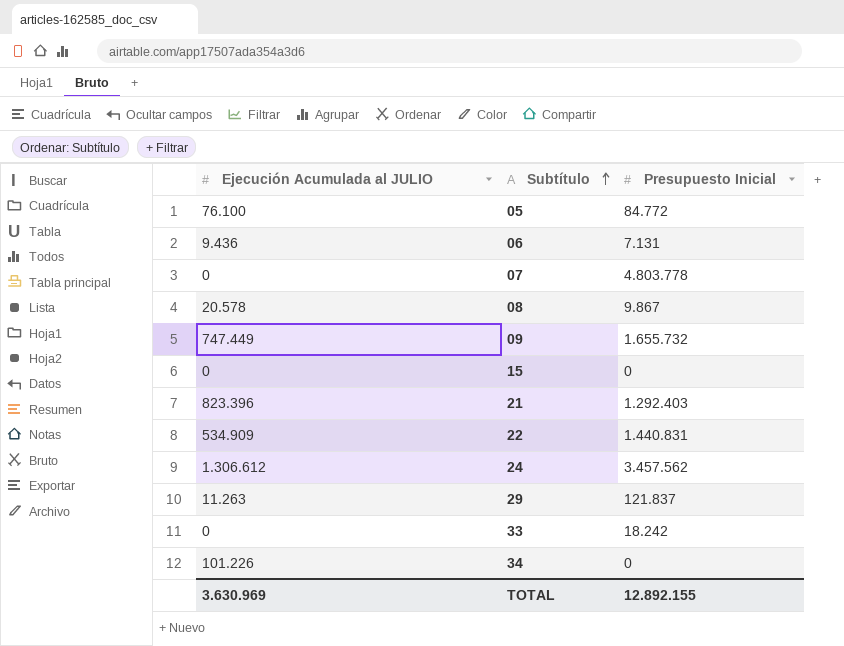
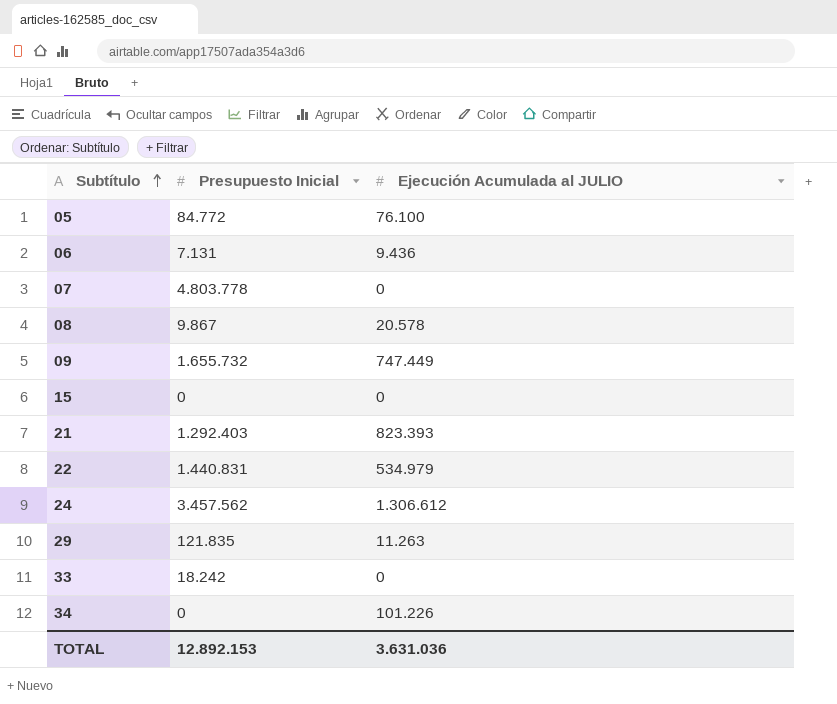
column Ejecución Acumulada al JULIO | position: 1 -> 3
21 | Ejecución Acumulada al JULIO: 823.396 -> 823.393
22 | Ejecución Acumulada al JULIO: 534.909 -> 534.979
29 | Presupuesto Inicial: 121.837 -> 121.835
TOTAL | Presupuesto Inicial: 12.892.155 -> 12.892.153
TOTAL | Ejecución Acumulada al JULIO: 3.630.969 -> 3.631.036

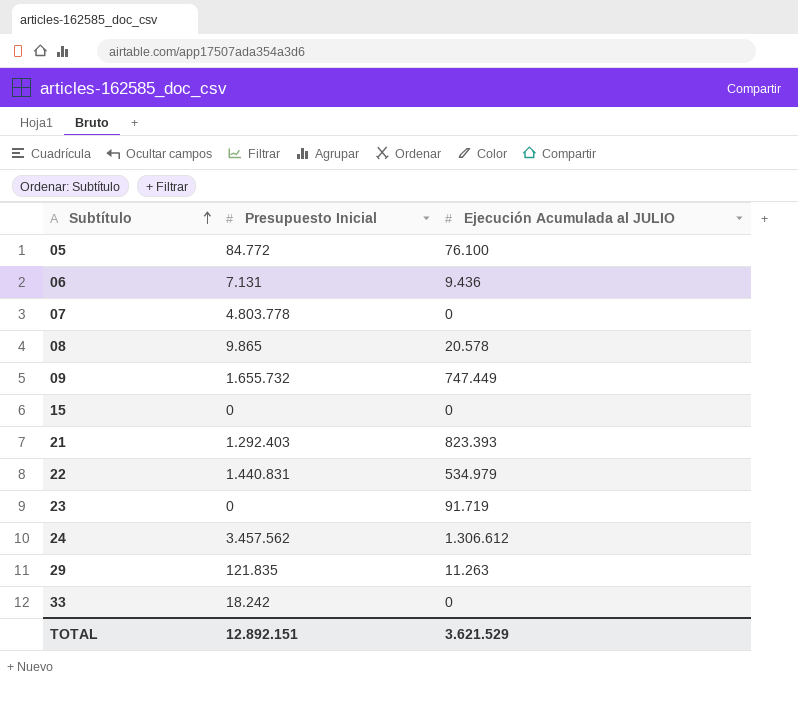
row 34: 0 | 101.226 -> none
08 | Presupuesto Inicial: 9.867 -> 9.865
row 23: none -> 0 | 91.719
TOTAL | Presupuesto Inicial: 12.892.153 -> 12.892.151
TOTAL | Ejecución Acumulada al JULIO: 3.631.036 -> 3.621.529

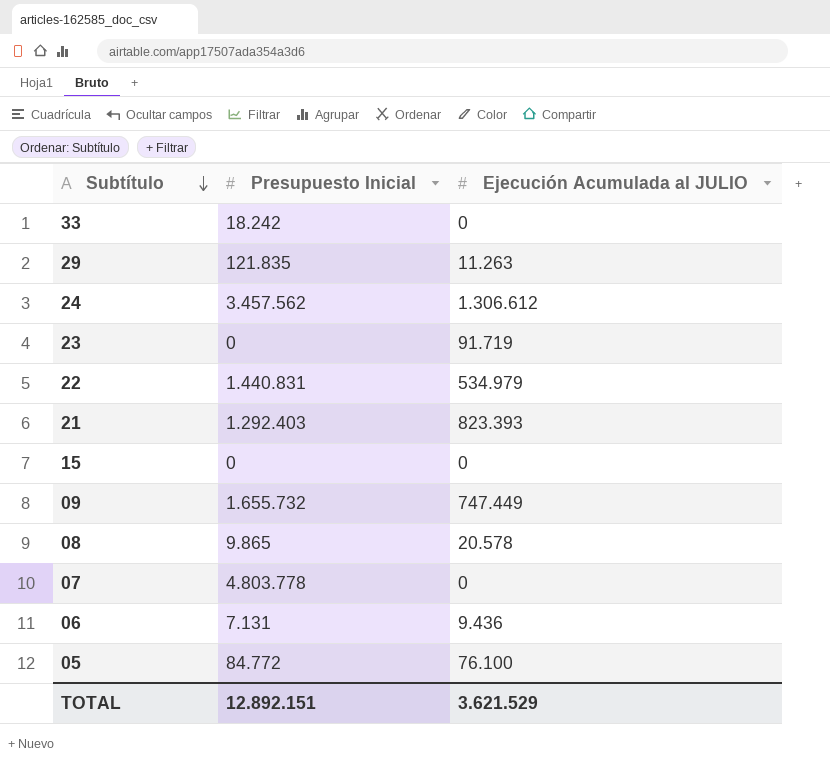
row order: Subtítulo ascending -> Subtítulo descending

